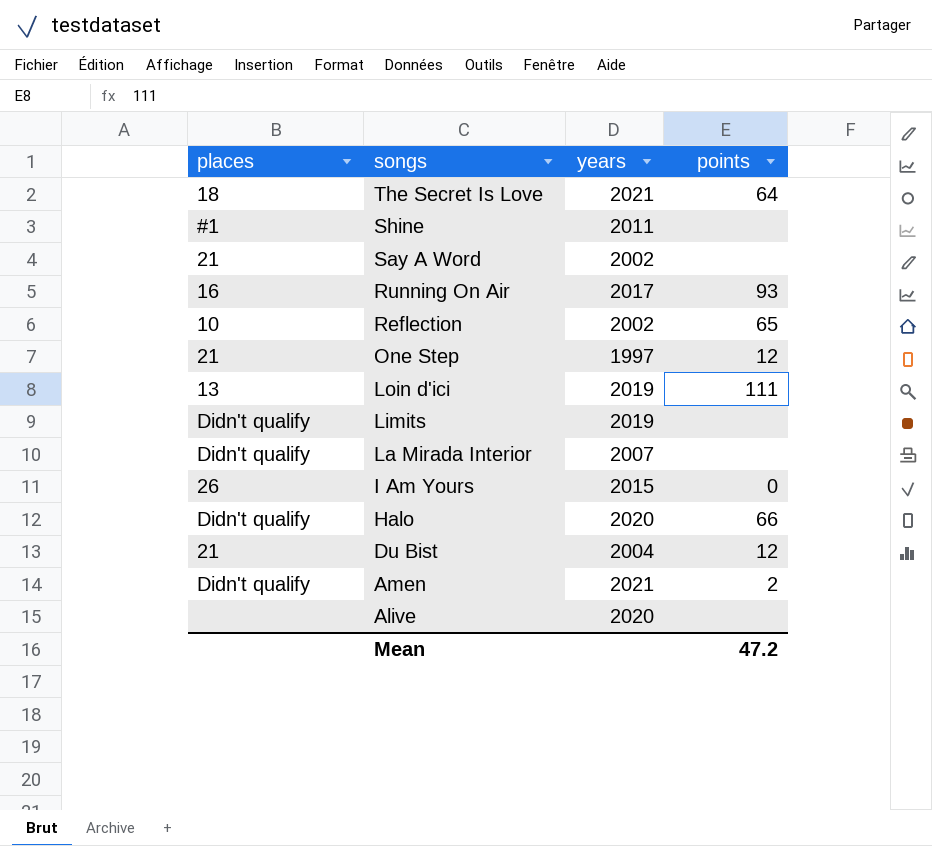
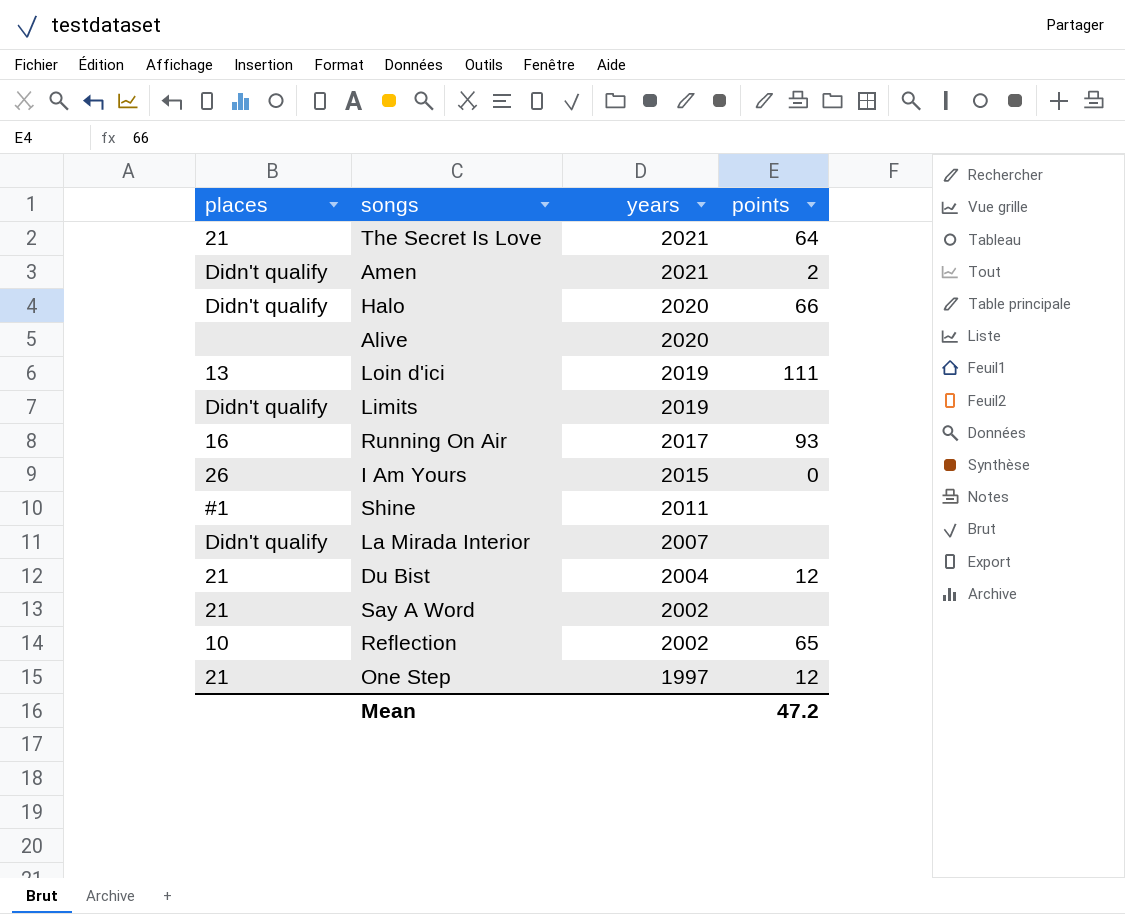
row order: songs descending -> years descending
The Secret Is Love | places: 18 -> 21

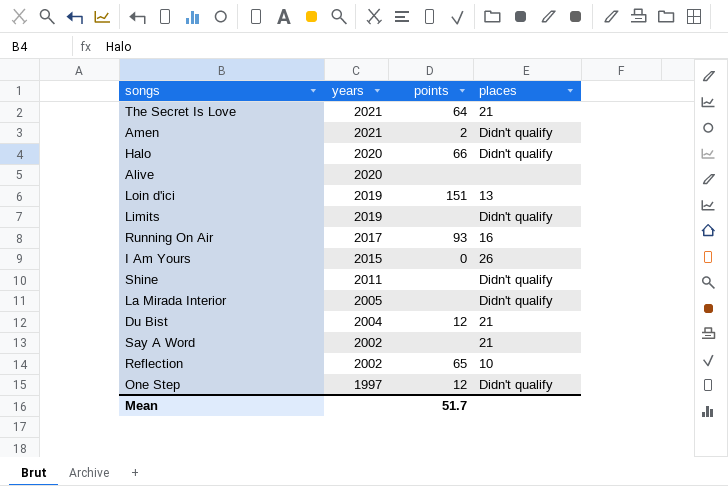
column places | position: 1 -> 4
Loin d'ici | points: 111 -> 151
Shine | places: #1 -> Didn't qualify
La Mirada Interior | years: 2007 -> 2005
One Step | places: 21 -> Didn't qualify
Mean | points: 47.2 -> 51.7

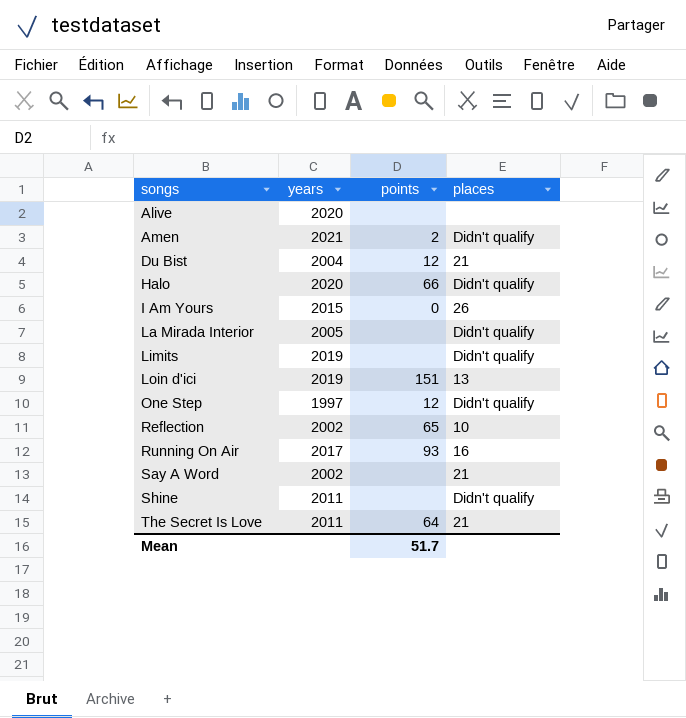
row order: years descending -> songs ascending
The Secret Is Love | years: 2021 -> 2011

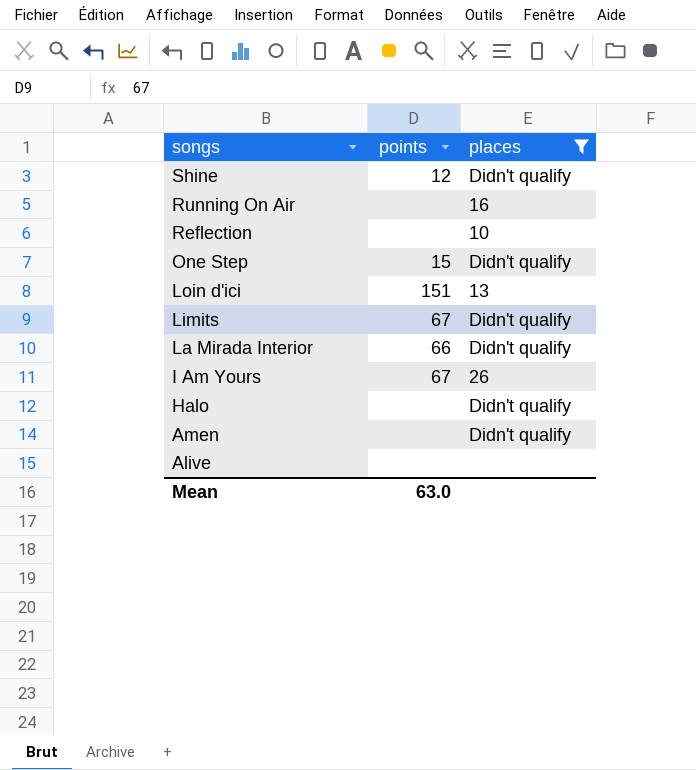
filter: none -> places != 21
row order: songs ascending -> songs descending
column years | position: 2 -> none
Shine | points: none -> 12
Running On Air | points: 93 -> none
Reflection | points: 65 -> none
One Step | points: 12 -> 15
Limits | points: none -> 67
La Mirada Interior | points: none -> 66
I Am Yours | points: 0 -> 67
Halo | points: 66 -> none
Amen | points: 2 -> none
Mean | points: 51.7 -> 63.0

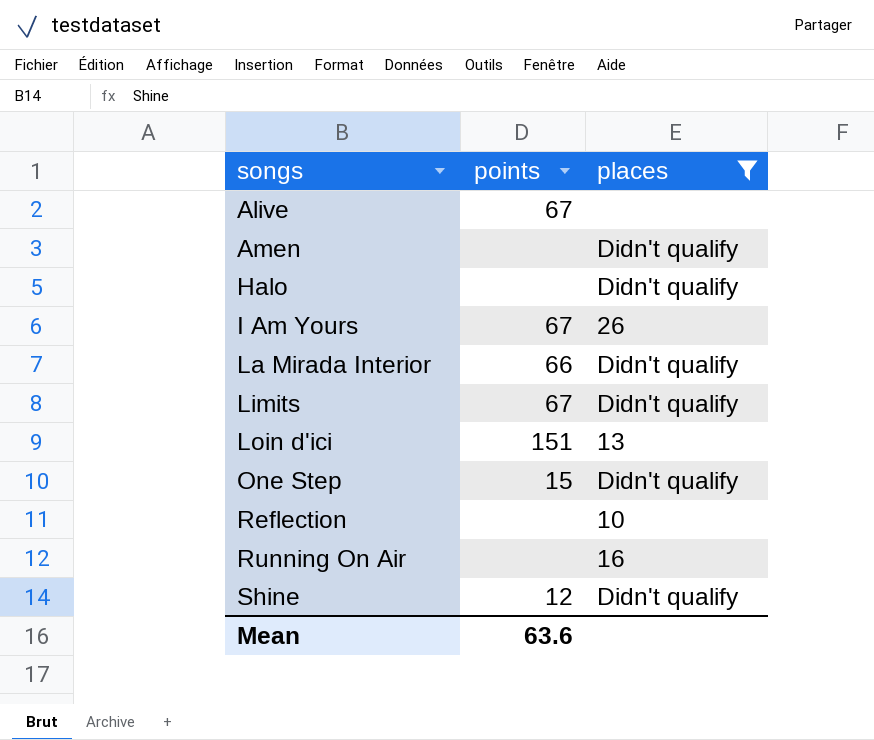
row order: songs descending -> songs ascending
Alive | points: none -> 67
Mean | points: 63.0 -> 63.6

